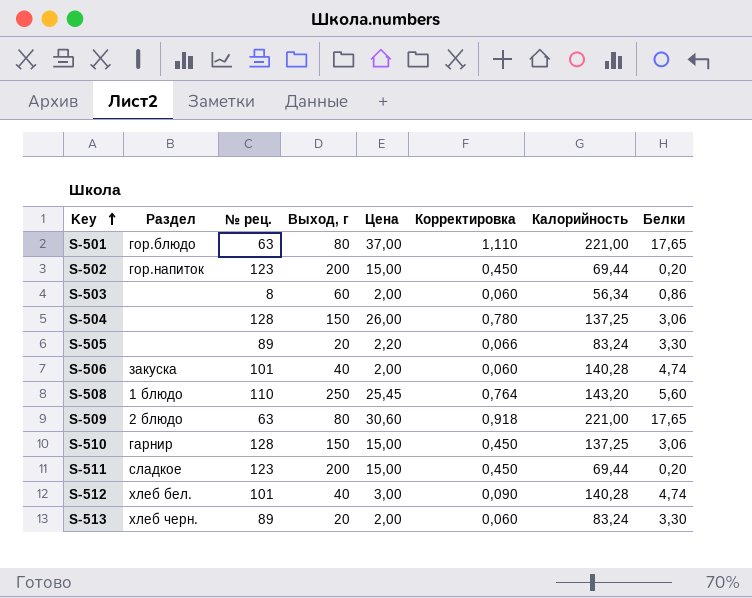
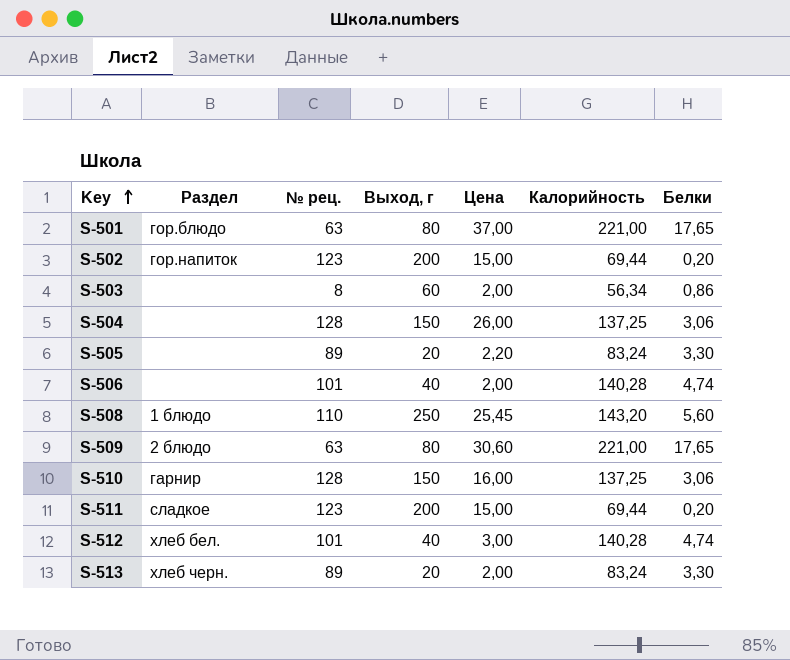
column Корректировка | formula: [Цена] * 0,03 -> none
S-506 | Раздел: закуска -> none
S-510 | Цена: 15,00 -> 16,00

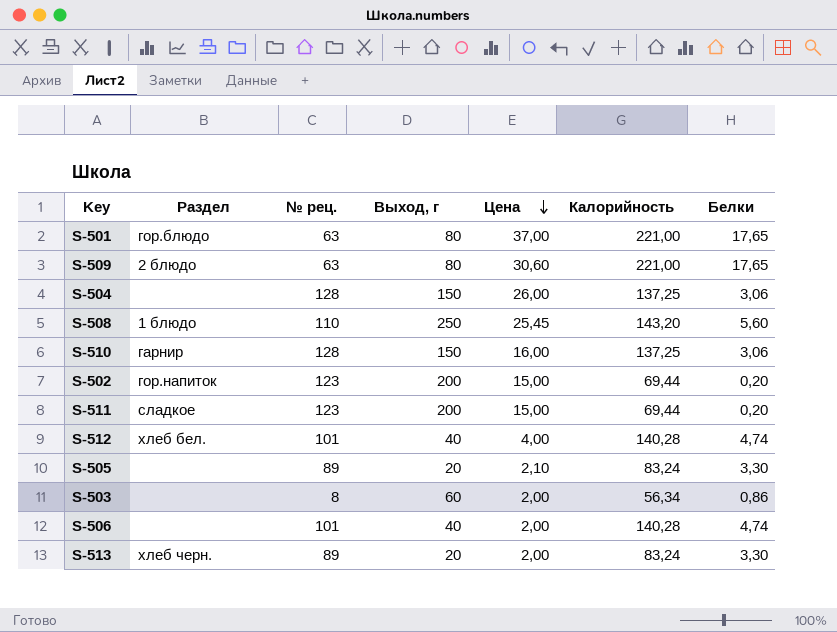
row order: Key ascending -> Цена descending
S-512 | Цена: 3,00 -> 4,00
S-505 | Цена: 2,20 -> 2,10

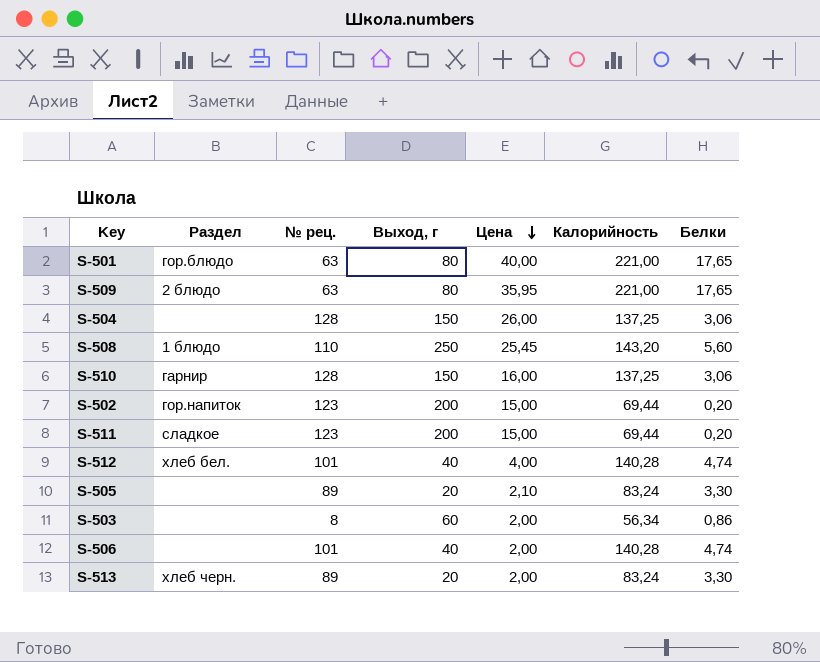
S-501 | Цена: 37,00 -> 40,00
S-509 | Цена: 30,60 -> 35,95

